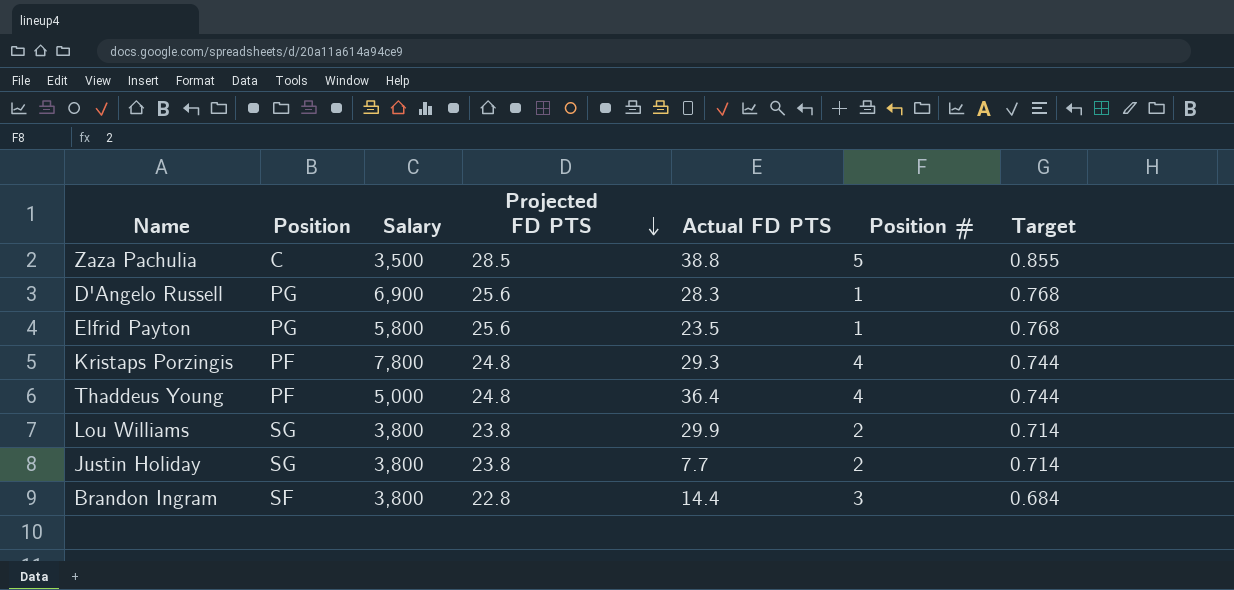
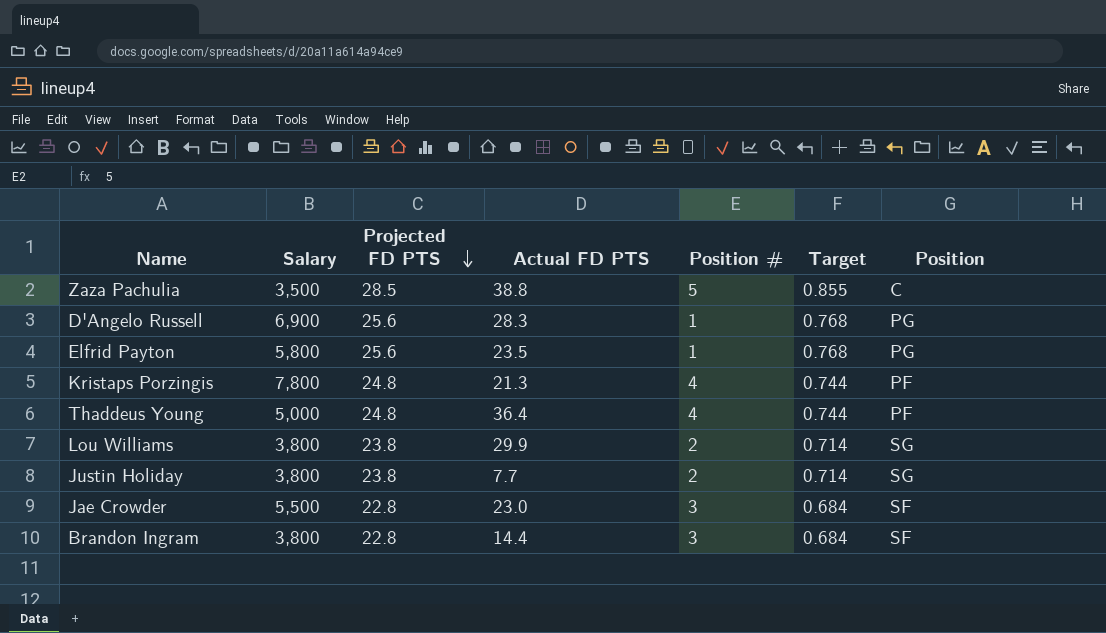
column Position | position: 2 -> 7
Kristaps Porzingis | Actual FD PTS: 29.3 -> 21.3
row Jae Crowder: none -> 5,500 | 22.8 | 23.0 | 3 | 0.684 | SF

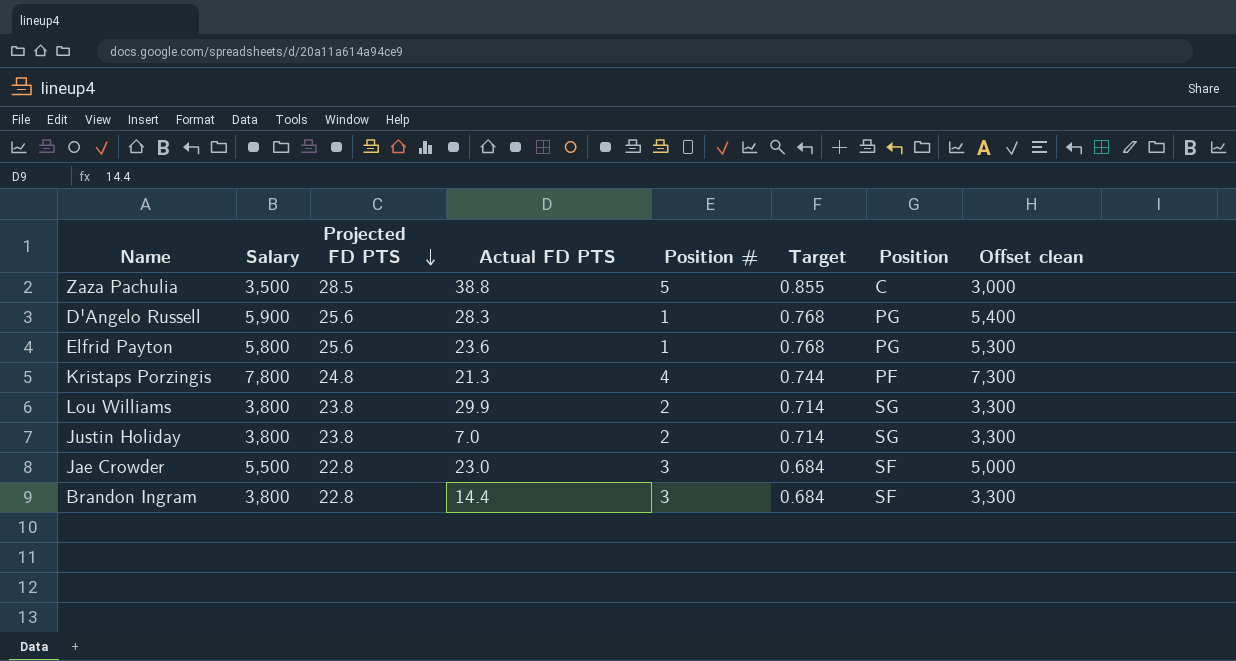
column Offset clean | formula: none -> [Salary] - 500
row Thaddeus Young: 5,000 | 24.8 | 36.4 | 4 | 0.744 | PF -> none
D'Angelo Russell | Salary: 6,900 -> 5,900
Elfrid Payton | Actual FD PTS: 23.5 -> 23.6
Justin Holiday | Actual FD PTS: 7.7 -> 7.0

